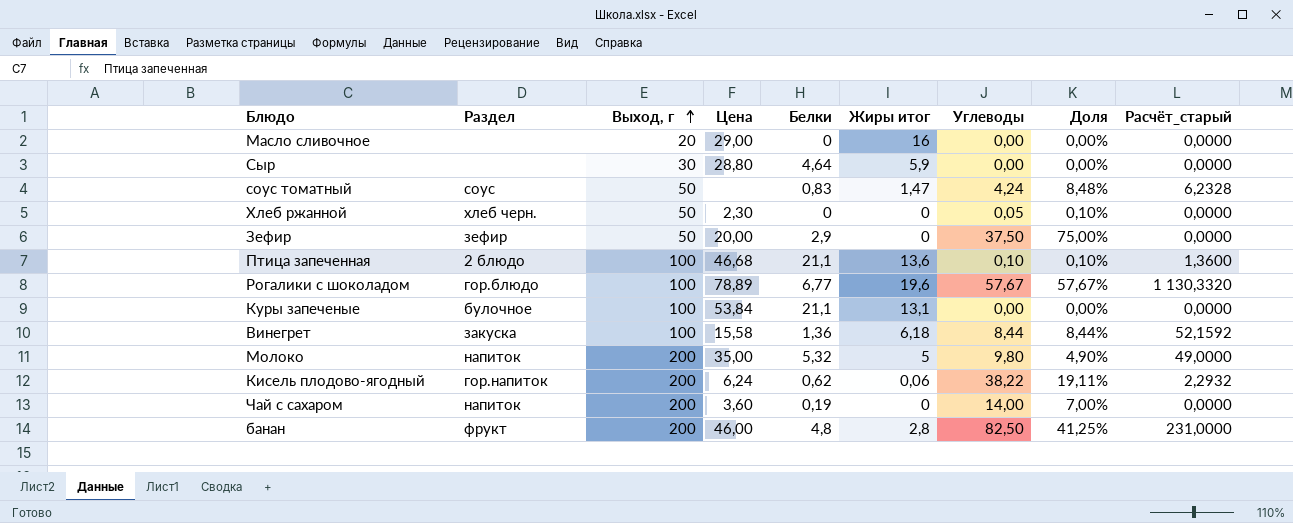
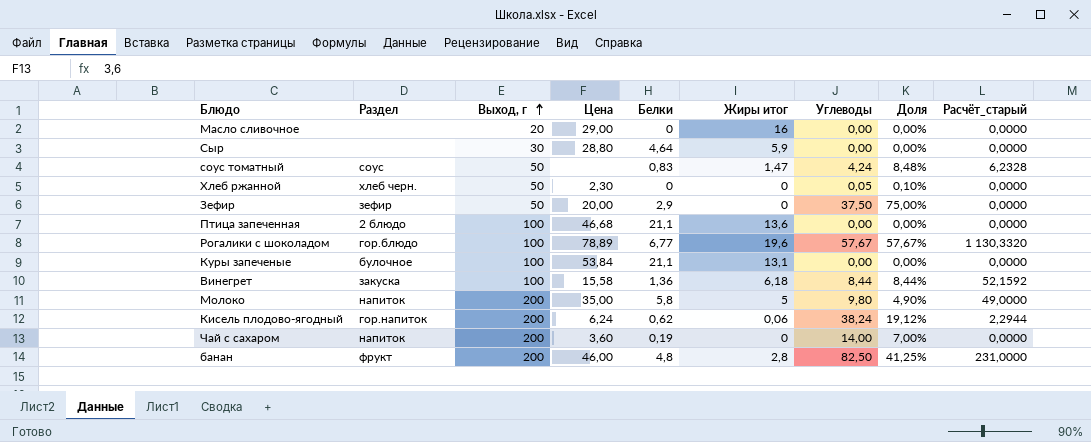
Птица запеченная | Углеводы: 0,10 -> 0,00
Птица запеченная | Доля: 0,10% -> 0,00%
Птица запеченная | Расчёт_старый: 1,3600 -> 0,0000
Молоко | Белки: 5,32 -> 5,8
Кисель плодово-ягодный | Углеводы: 38,22 -> 38,24
Кисель плодово-ягодный | Доля: 19,11% -> 19,12%
Кисель плодово-ягодный | Расчёт_старый: 2,2932 -> 2,2944

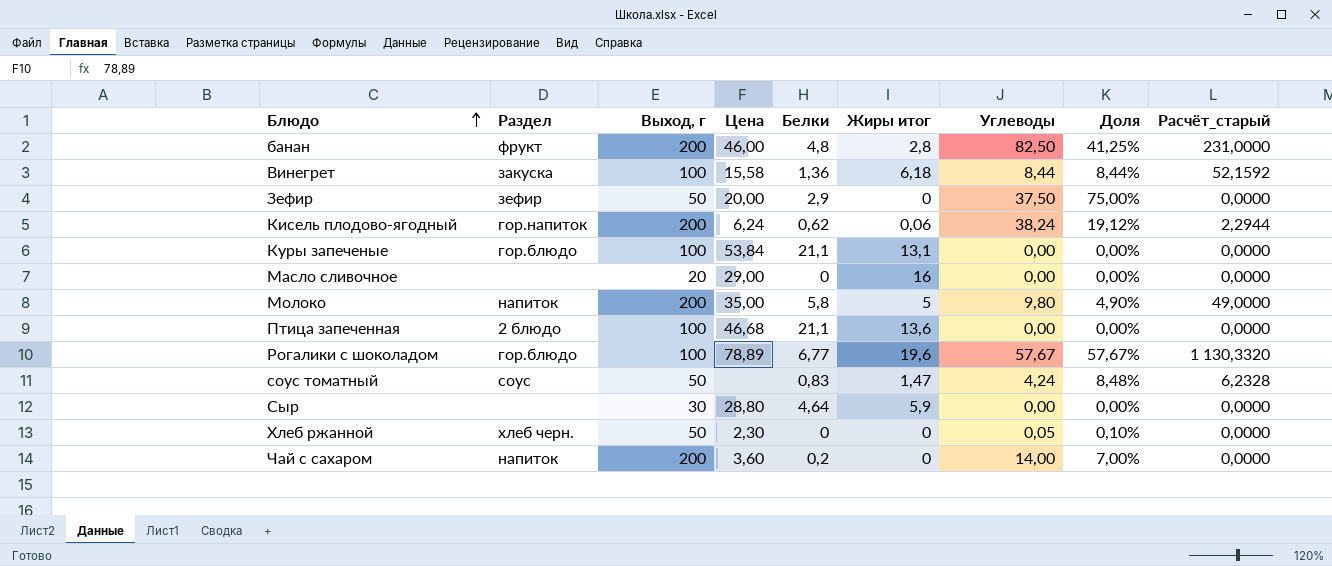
row order: Выход, г ascending -> Блюдо ascending
Куры запеченые | Раздел: булочное -> гор.блюдо
Чай с сахаром | Белки: 0,19 -> 0,2

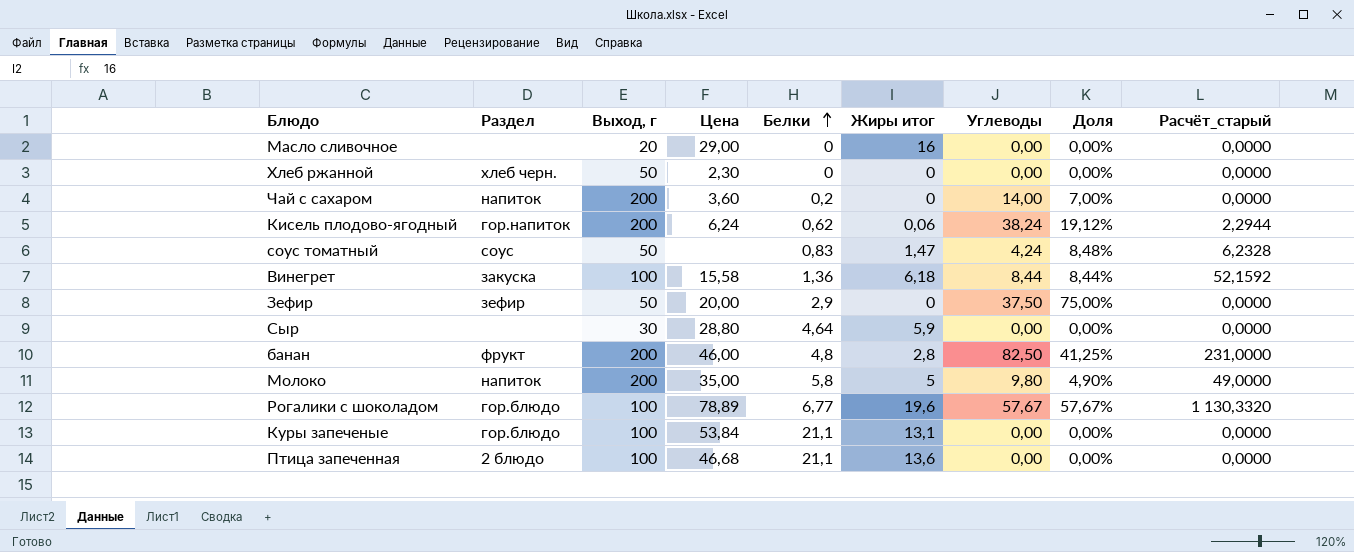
row order: Блюдо ascending -> Белки ascending
Хлеб ржанной | Углеводы: 0,05 -> 0,00
Хлеб ржанной | Доля: 0,10% -> 0,00%

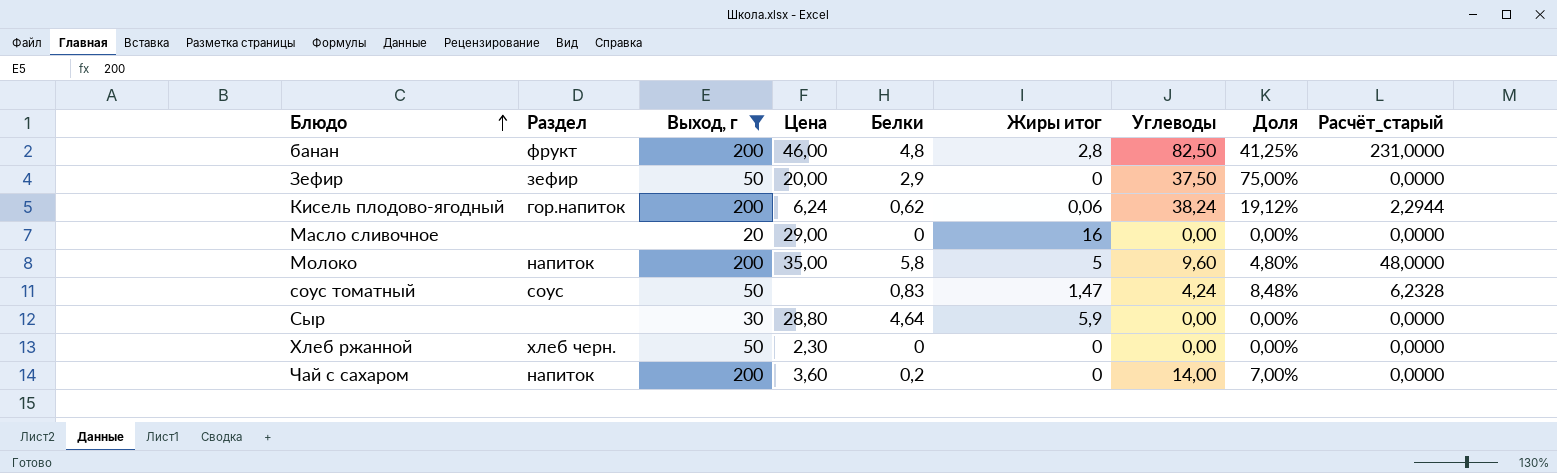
filter: none -> Выход, г != 100
row order: Белки ascending -> Блюдо ascending
Молоко | Углеводы: 9,80 -> 9,60
Молоко | Доля: 4,90% -> 4,80%
Молоко | Расчёт_старый: 49,0000 -> 48,0000

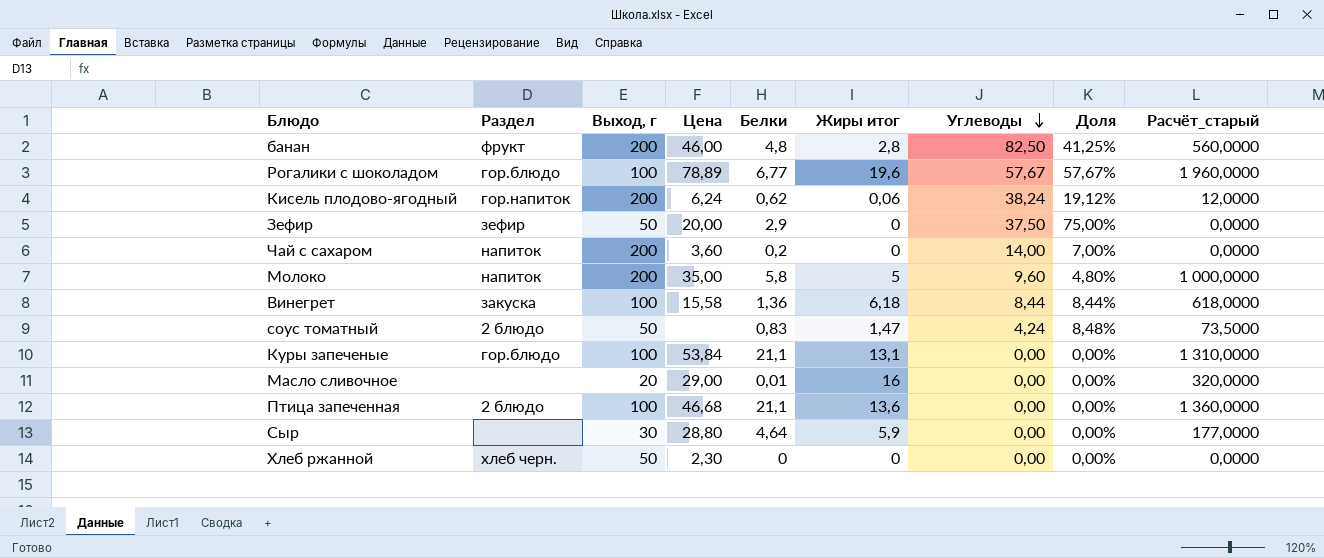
filter: Выход, г != 100 -> none
row order: Блюдо ascending -> Углеводы descending
column Расчёт_старый | formula: [Жиры итог] * [Углеводы] -> [Выход, г] * [Жиры итог]
соус томатный | Раздел: соус -> 2 блюдо
Масло сливочное | Белки: 0 -> 0,01

